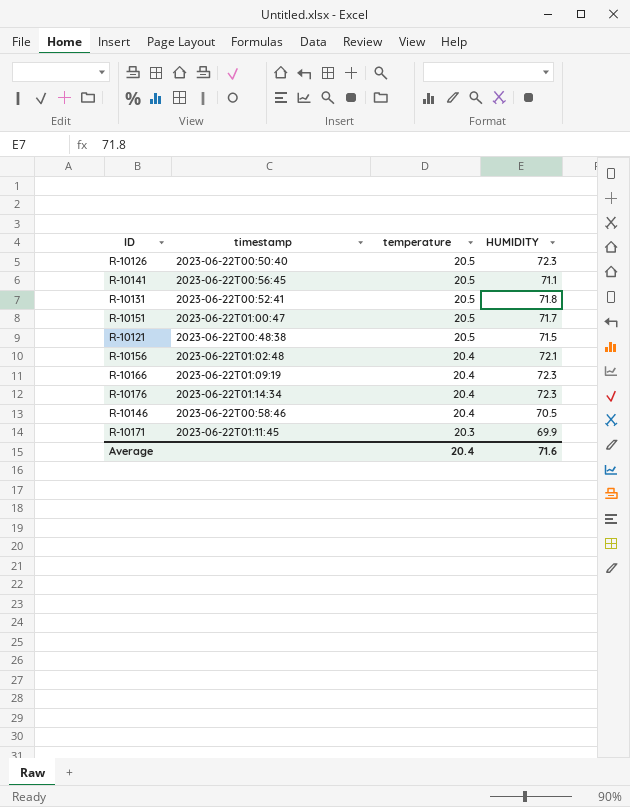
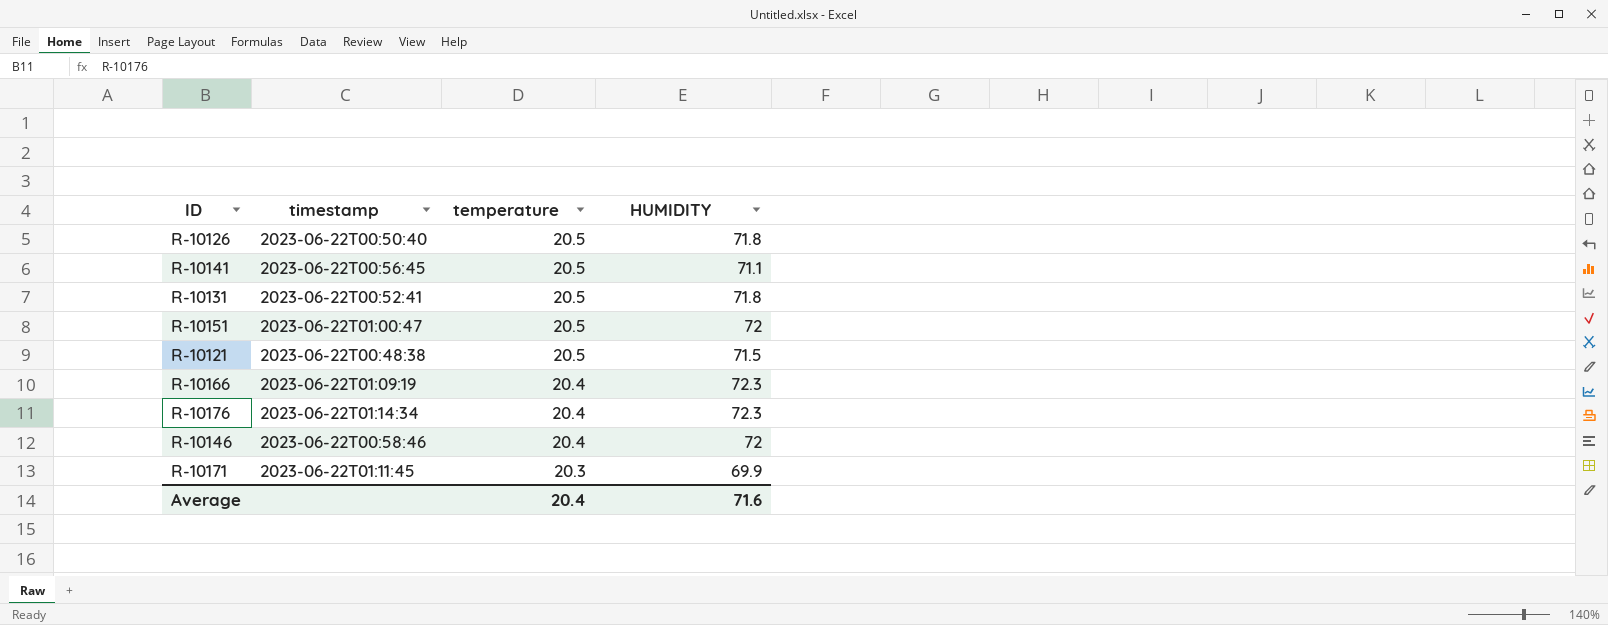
row R-10156: 2023-06-22T01:02:48 | 20.4 | 72.1 -> none
R-10126 | HUMIDITY: 72.3 -> 71.8
R-10151 | HUMIDITY: 71.7 -> 72
R-10146 | HUMIDITY: 70.5 -> 72

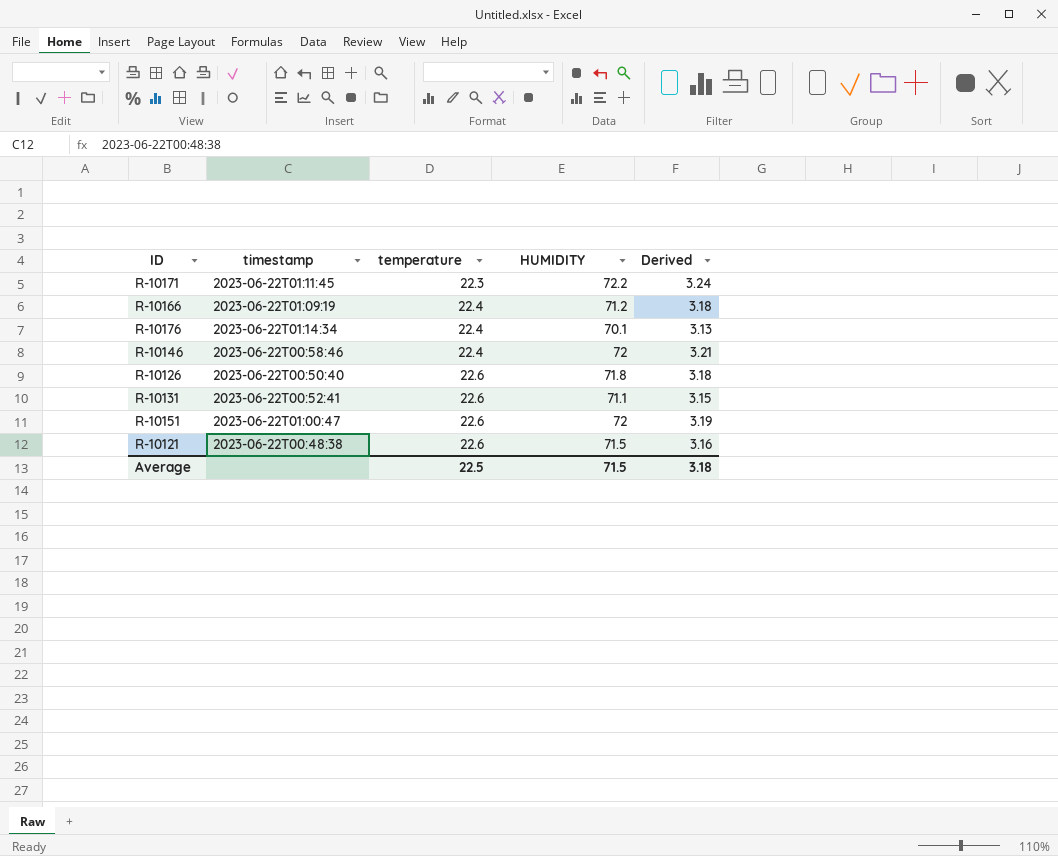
row order: temperature descending -> temperature ascending
column Derived | formula: none -> [HUMIDITY] / [temperature]
row R-10141: 2023-06-22T00:56:45 | 20.5 | 71.1 -> none
R-10171 | temperature: 20.3 -> 22.3
R-10171 | HUMIDITY: 69.9 -> 72.2
R-10166 | temperature: 20.4 -> 22.4
R-10166 | HUMIDITY: 72.3 -> 71.2
R-10176 | temperature: 20.4 -> 22.4
R-10176 | HUMIDITY: 72.3 -> 70.1
R-10146 | temperature: 20.4 -> 22.4
R-10126 | temperature: 20.5 -> 22.6
R-10131 | temperature: 20.5 -> 22.6
R-10131 | HUMIDITY: 71.8 -> 71.1
R-10151 | temperature: 20.5 -> 22.6
R-10121 | temperature: 20.5 -> 22.6
Average | temperature: 20.4 -> 22.5
Average | HUMIDITY: 71.6 -> 71.5

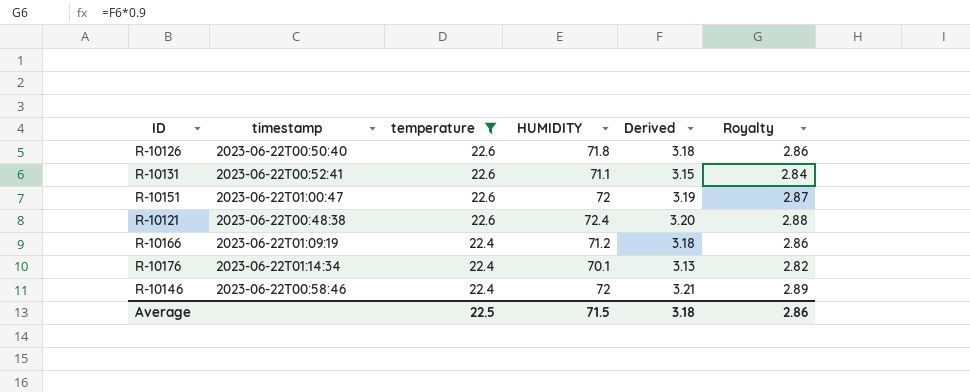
filter: none -> temperature != 22.3
row order: temperature ascending -> temperature descending
column Royalty | formula: none -> [Derived] * 0.9
R-10121 | HUMIDITY: 71.5 -> 72.4
R-10121 | Derived: 3.16 -> 3.20

